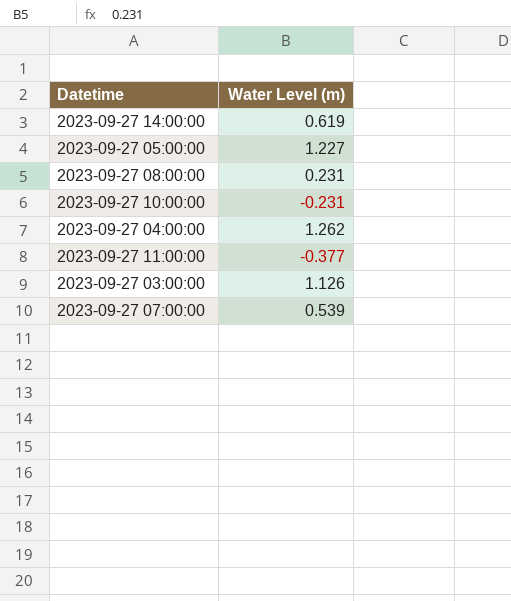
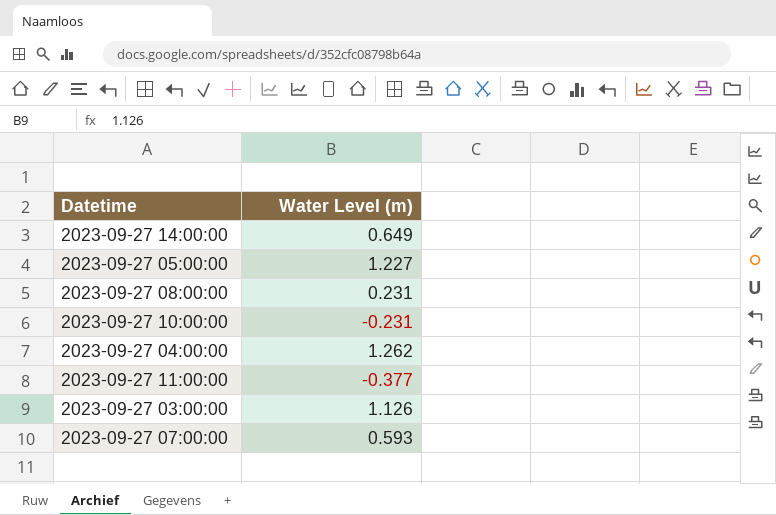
2023-09-27 14:00:00 | Water Level (m): 0.619 -> 0.649
2023-09-27 07:00:00 | Water Level (m): 0.539 -> 0.593

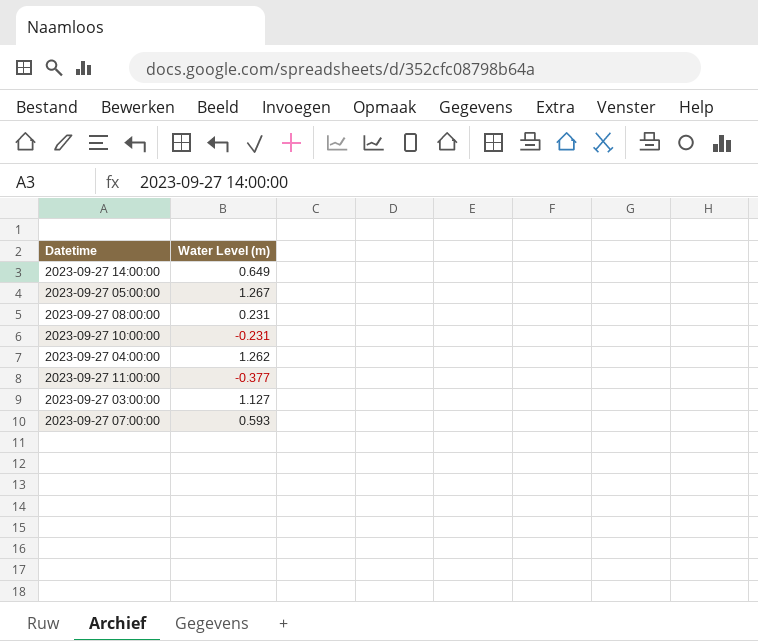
2023-09-27 05:00:00 | Water Level (m): 1.227 -> 1.267
2023-09-27 03:00:00 | Water Level (m): 1.126 -> 1.127

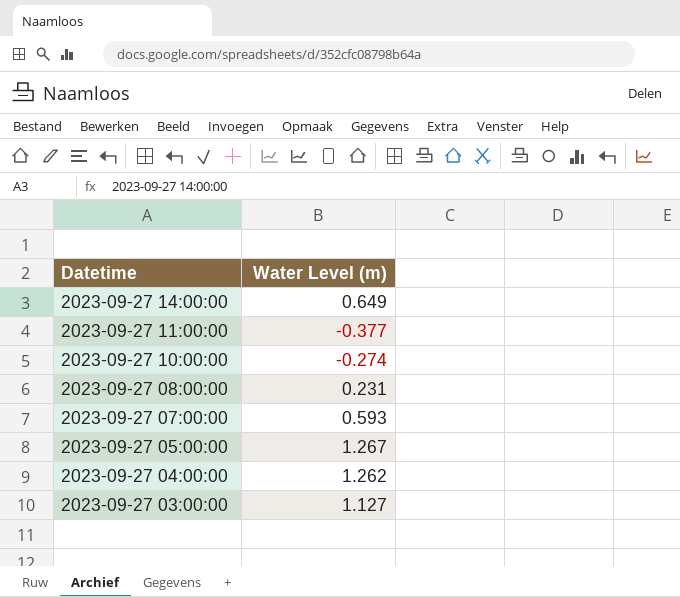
row order: none -> Datetime descending
2023-09-27 10:00:00 | Water Level (m): -0.231 -> -0.274

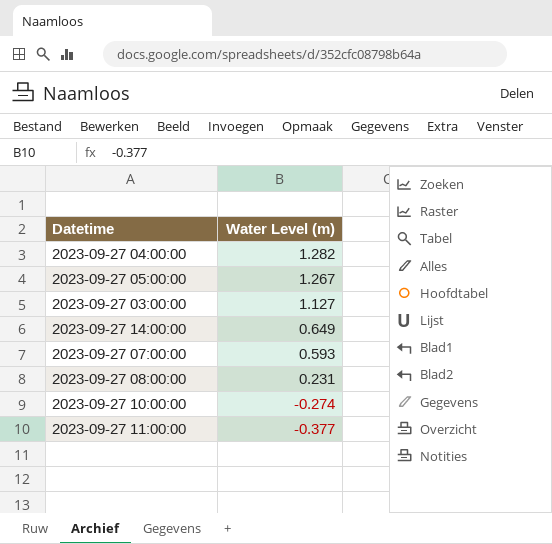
row order: Datetime descending -> Water Level (m) descending
2023-09-27 04:00:00 | Water Level (m): 1.262 -> 1.282

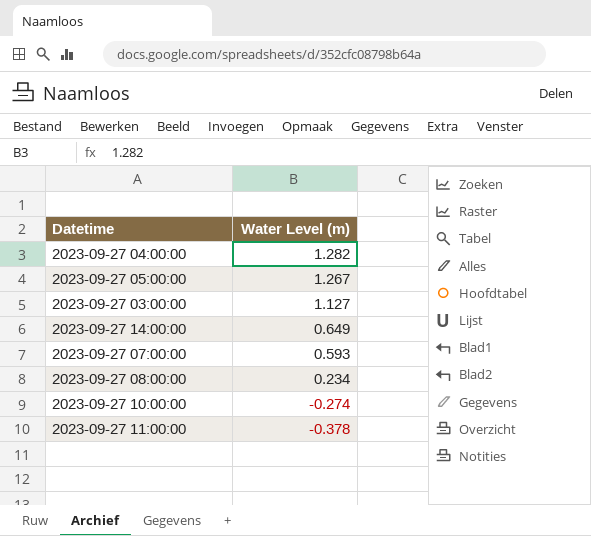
2023-09-27 08:00:00 | Water Level (m): 0.231 -> 0.234
2023-09-27 11:00:00 | Water Level (m): -0.377 -> -0.378

